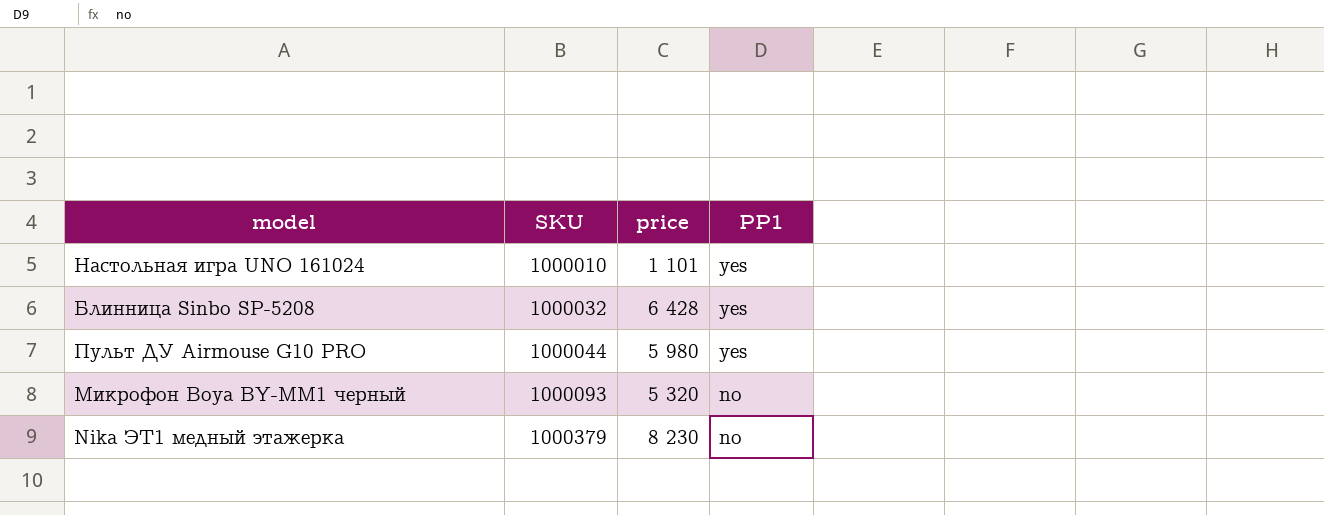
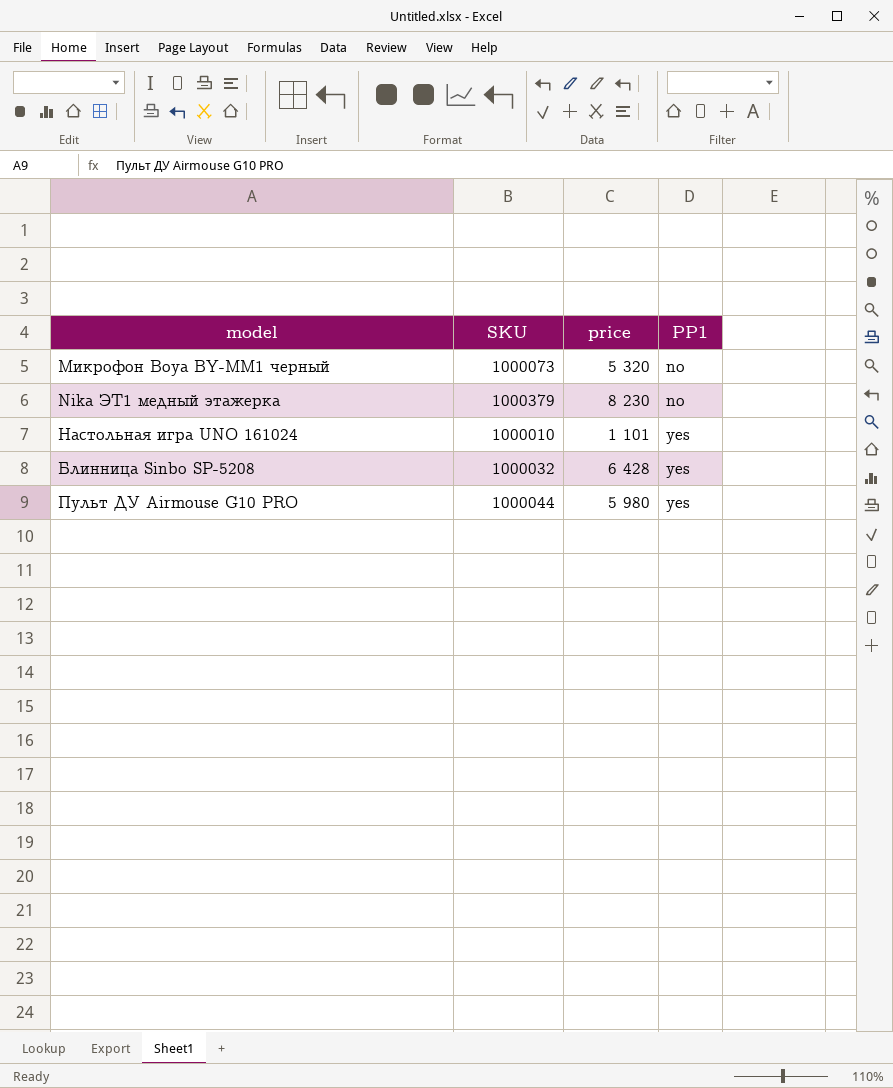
row order: SKU ascending -> PP1 ascending
Микрофон Boya BY-MM1 черный | SKU: 1000093 -> 1000073

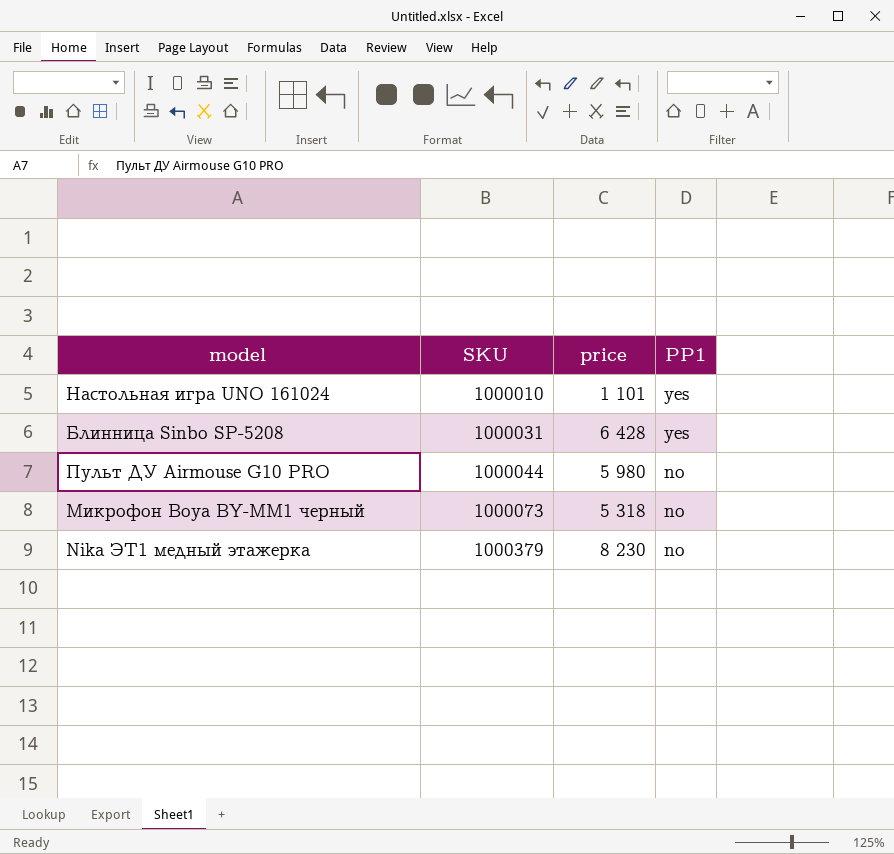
row order: PP1 ascending -> SKU ascending
Блинница Sinbo SP-5208 | SKU: 1000032 -> 1000031
Пульт ДУ Airmouse G10 PRO | PP1: yes -> no
Микрофон Boya BY-MM1 черный | price: 5 320 -> 5 318

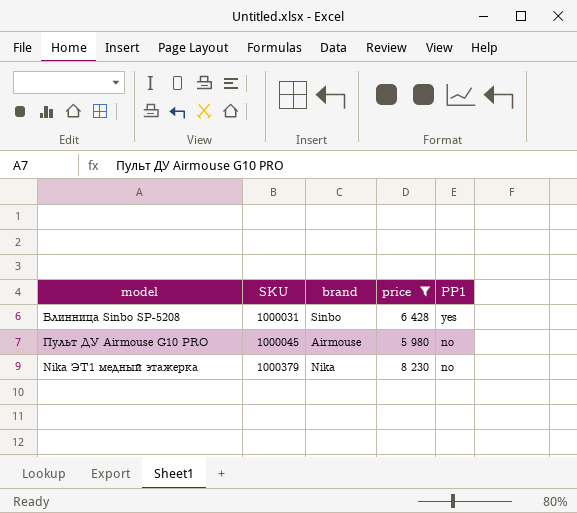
filter: none -> price >= 5 980
column brand | position: none -> 3
Пульт ДУ Airmouse G10 PRO | SKU: 1000044 -> 1000045

